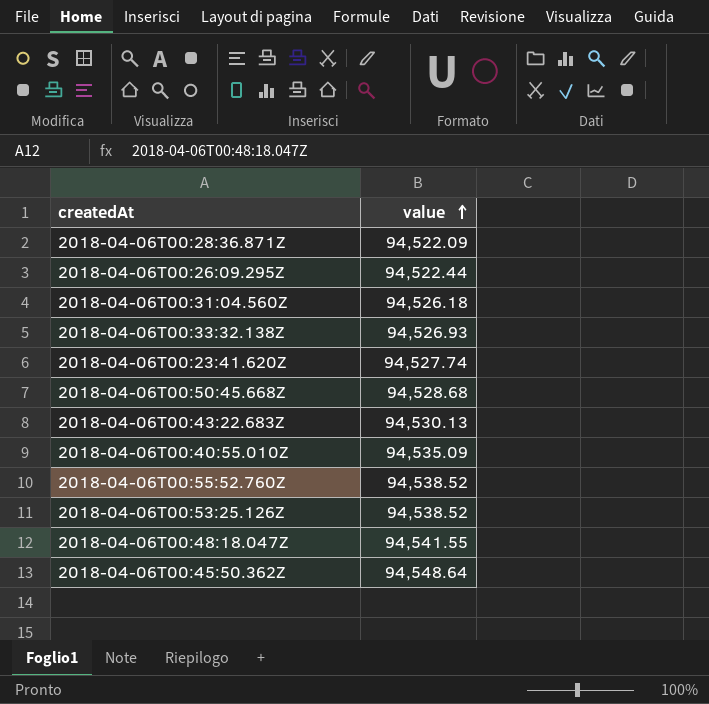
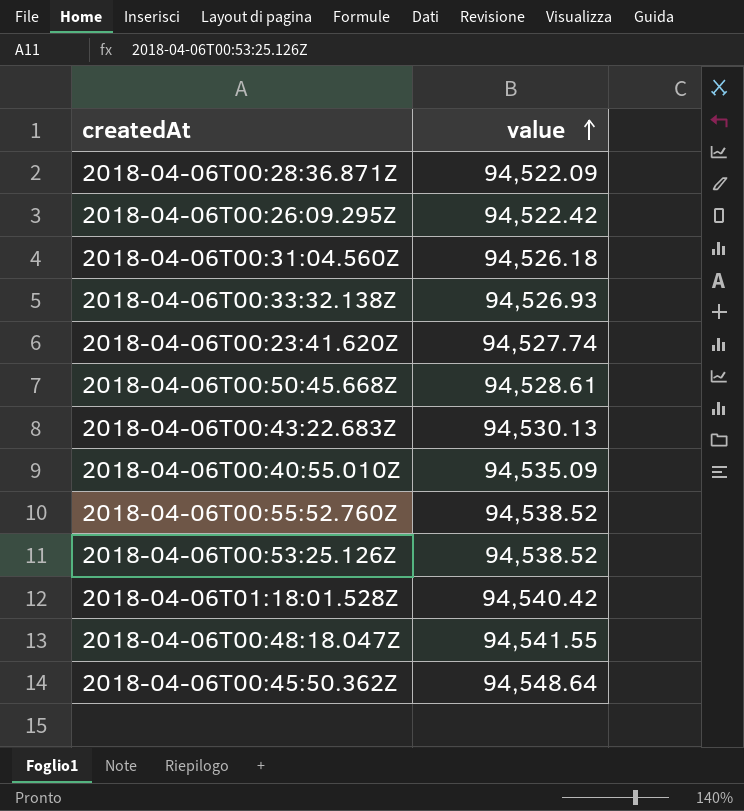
2018-04-06T00:26:09.295Z | value: 94,522.44 -> 94,522.42
2018-04-06T00:50:45.668Z | value: 94,528.68 -> 94,528.61
row 2018-04-06T01:18:01.528Z: none -> 94,540.42

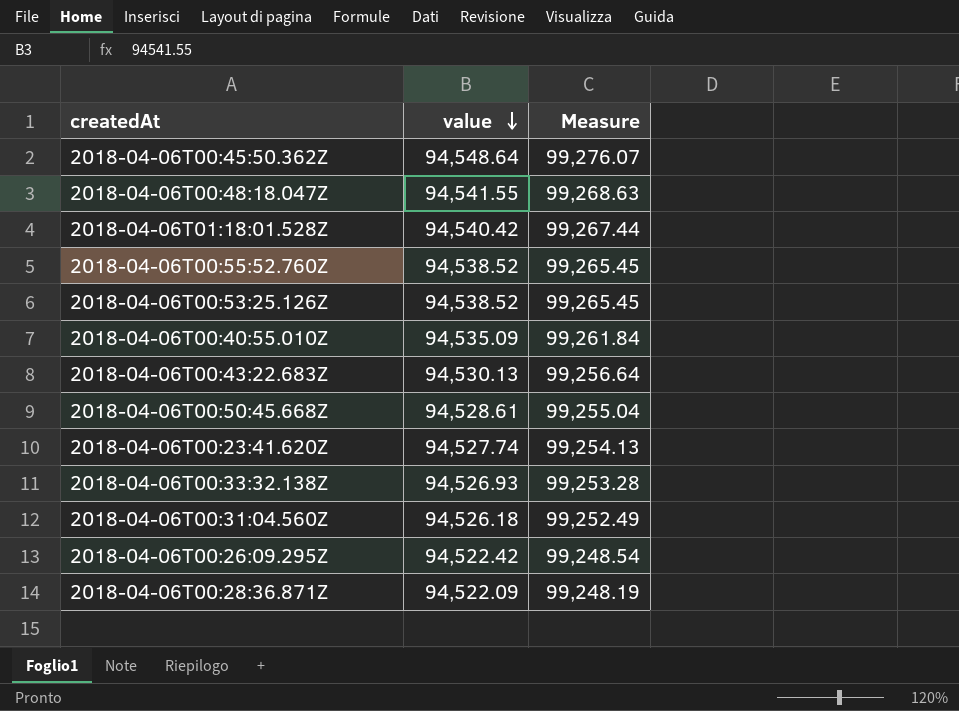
row order: value ascending -> value descending
column Measure | formula: none -> [value] * 1.05

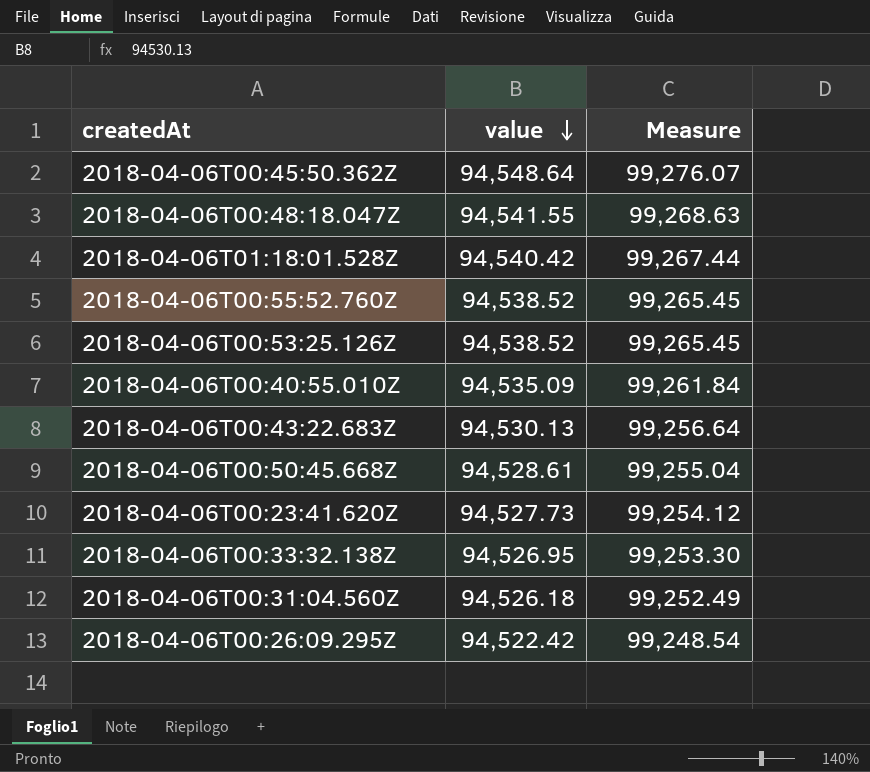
row 2018-04-06T00:28:36.871Z: 94,522.09 | 99,248.19 -> none
2018-04-06T00:23:41.620Z | value: 94,527.74 -> 94,527.73
2018-04-06T00:23:41.620Z | Measure: 99,254.13 -> 99,254.12
2018-04-06T00:33:32.138Z | value: 94,526.93 -> 94,526.95
2018-04-06T00:33:32.138Z | Measure: 99,253.28 -> 99,253.30

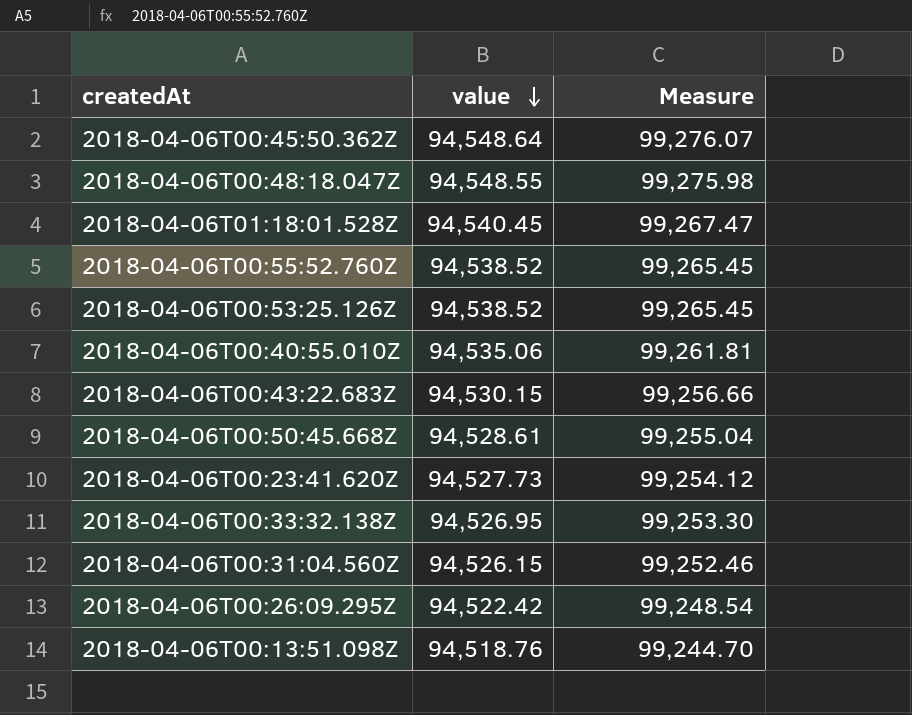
2018-04-06T00:48:18.047Z | value: 94,541.55 -> 94,548.55
2018-04-06T00:48:18.047Z | Measure: 99,268.63 -> 99,275.98
2018-04-06T01:18:01.528Z | value: 94,540.42 -> 94,540.45
2018-04-06T01:18:01.528Z | Measure: 99,267.44 -> 99,267.47
2018-04-06T00:40:55.010Z | value: 94,535.09 -> 94,535.06
2018-04-06T00:40:55.010Z | Measure: 99,261.84 -> 99,261.81
2018-04-06T00:43:22.683Z | value: 94,530.13 -> 94,530.15
2018-04-06T00:43:22.683Z | Measure: 99,256.64 -> 99,256.66
2018-04-06T00:31:04.560Z | value: 94,526.18 -> 94,526.15
2018-04-06T00:31:04.560Z | Measure: 99,252.49 -> 99,252.46
row 2018-04-06T00:13:51.098Z: none -> 94,518.76 | 99,244.70

